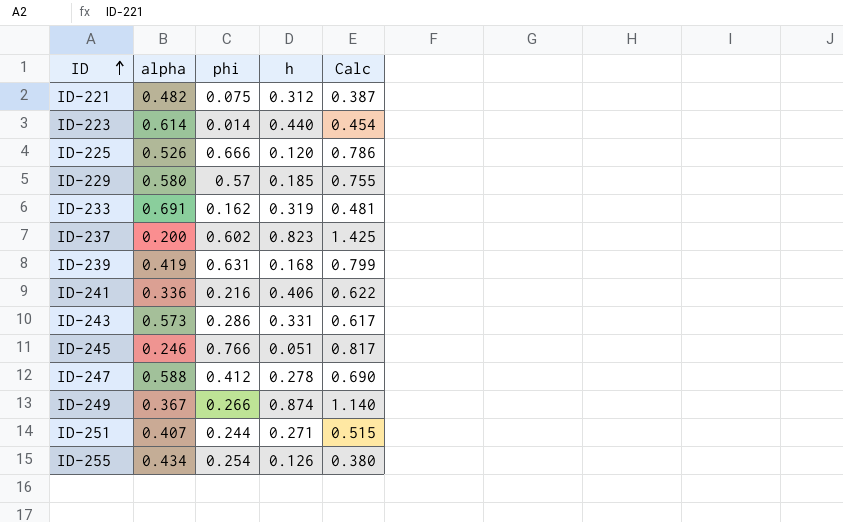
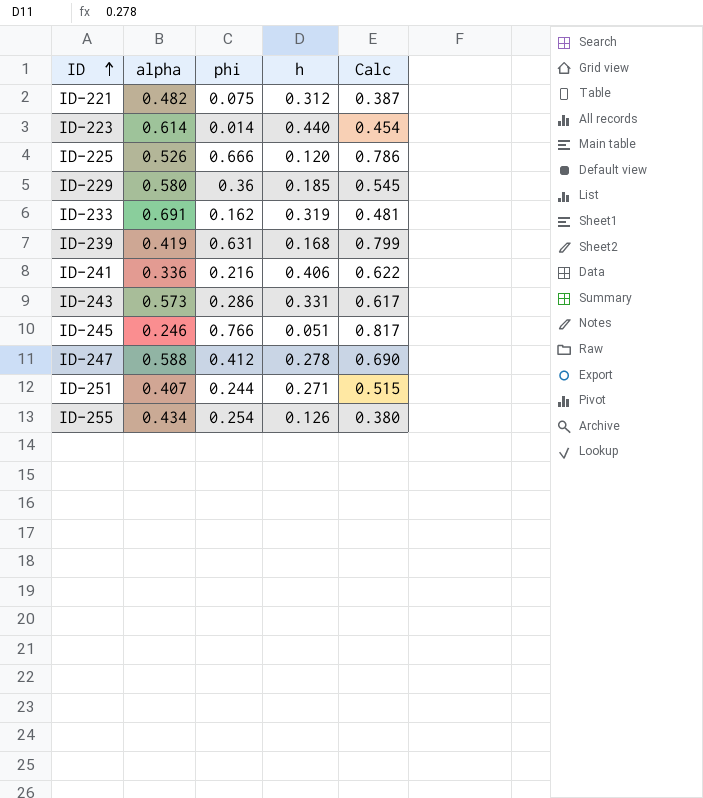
row ID-237: 0.200 | 0.602 | 0.823 | 1.425 -> none
row ID-249: 0.367 | 0.266 | 0.874 | 1.140 -> none
ID-229 | phi: 0.57 -> 0.36
ID-229 | Calc: 0.755 -> 0.545

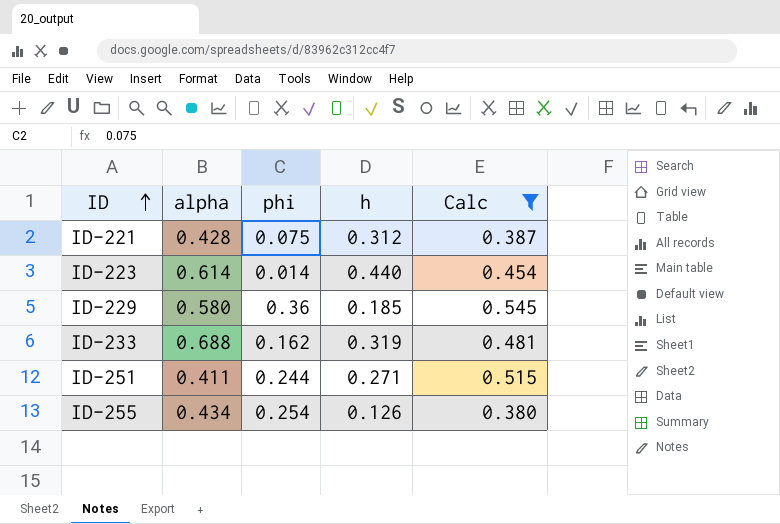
filter: none -> Calc <= 0.545
ID-221 | alpha: 0.482 -> 0.428
ID-233 | alpha: 0.691 -> 0.688
ID-251 | alpha: 0.407 -> 0.411

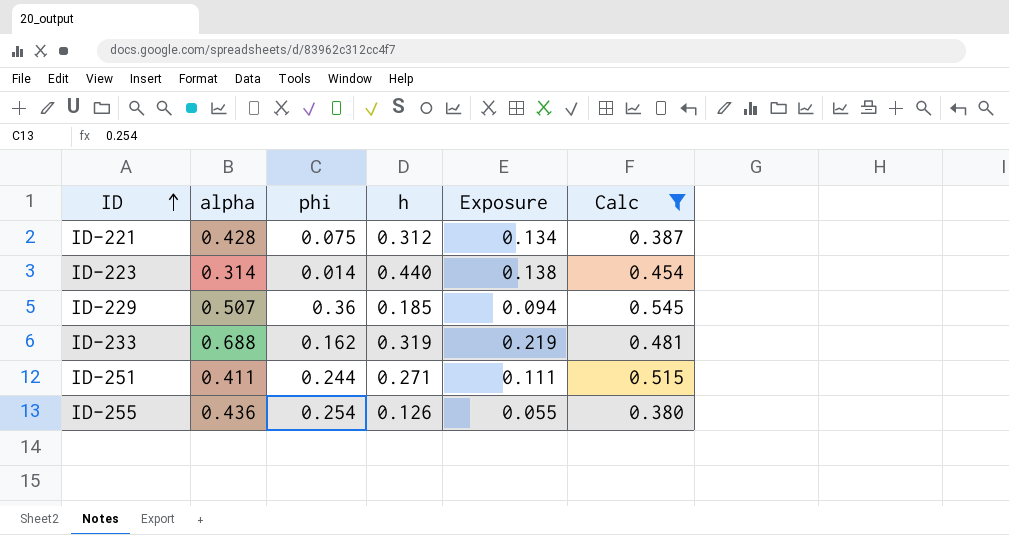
column Exposure | formula: none -> [alpha] * [h]
ID-223 | alpha: 0.614 -> 0.314
ID-229 | alpha: 0.580 -> 0.507
ID-255 | alpha: 0.434 -> 0.436

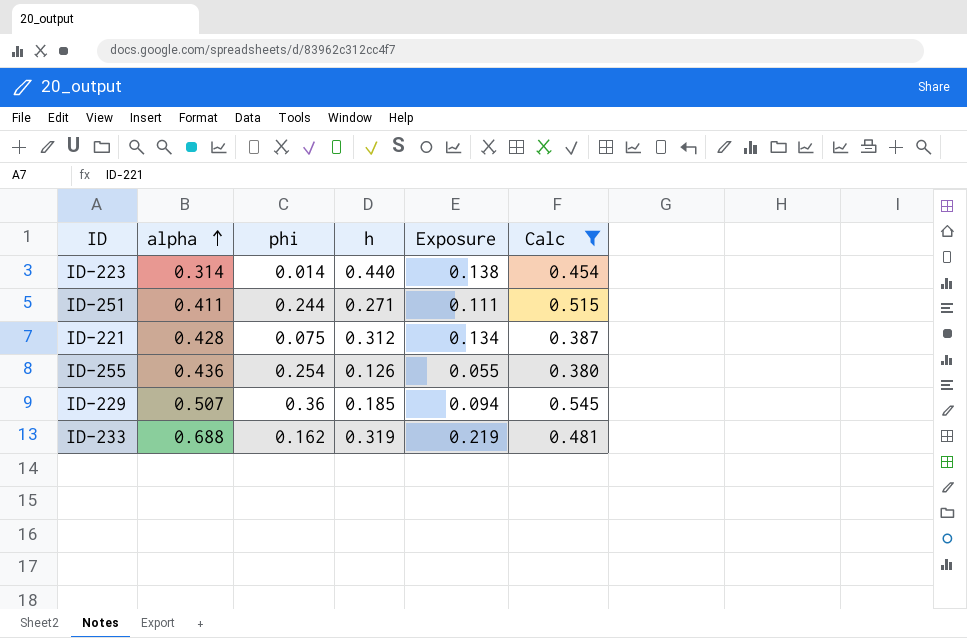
row order: ID ascending -> alpha ascending

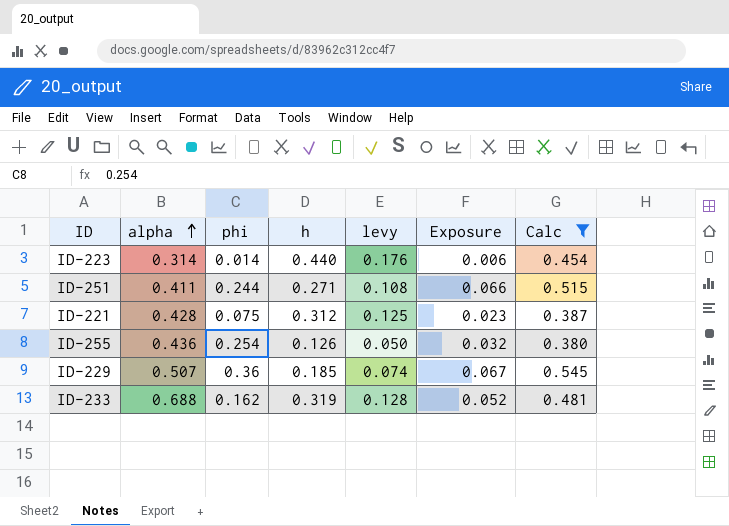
column levy | formula: none -> [h] * 0.4
column Exposure | formula: [alpha] * [h] -> [phi] * [h]

